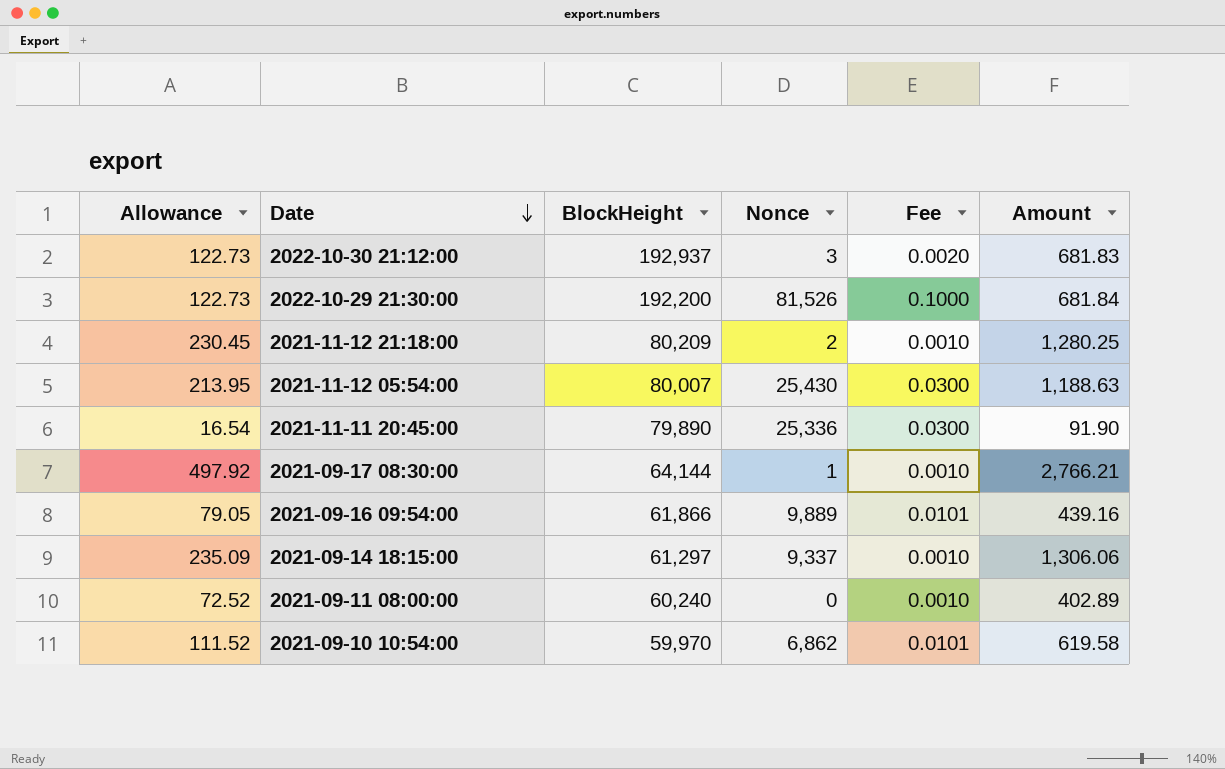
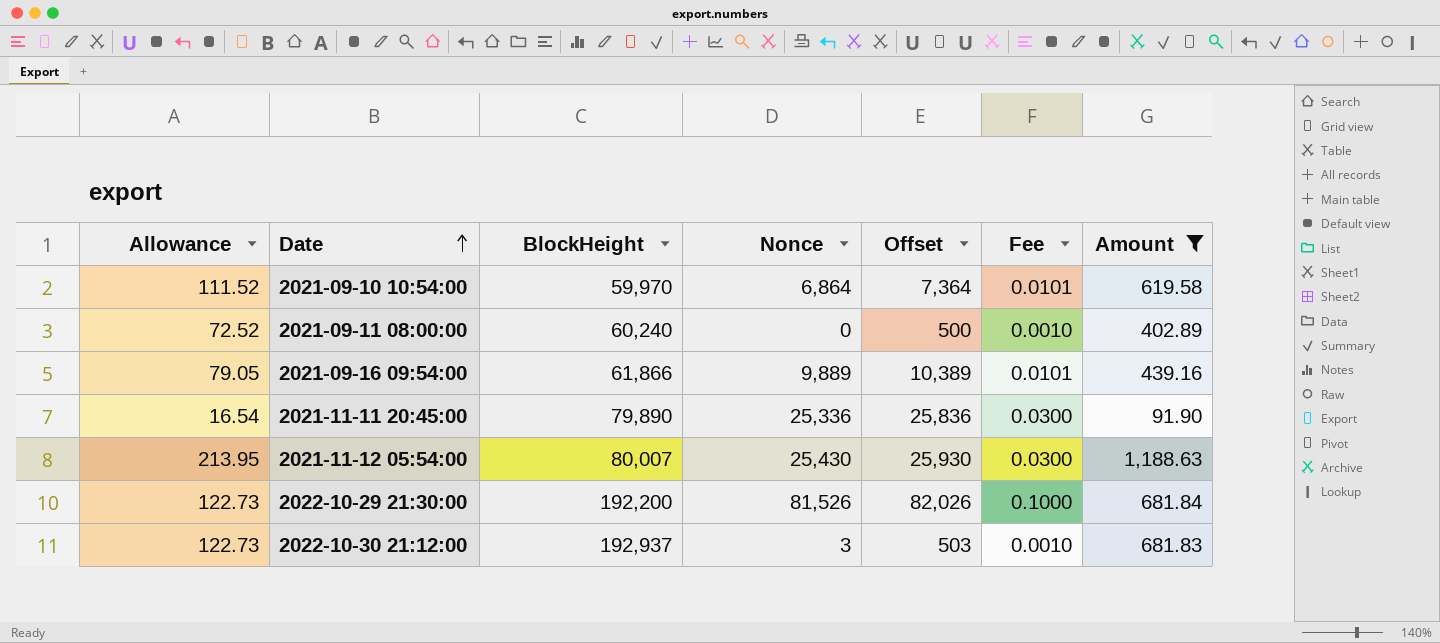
filter: none -> Amount <= 1,188.63
row order: Date descending -> Date ascending
column Offset | formula: none -> [Nonce] + 500
2021-09-10 10:54:00 | Nonce: 6,862 -> 6,864
2022-10-30 21:12:00 | Fee: 0.0020 -> 0.0010

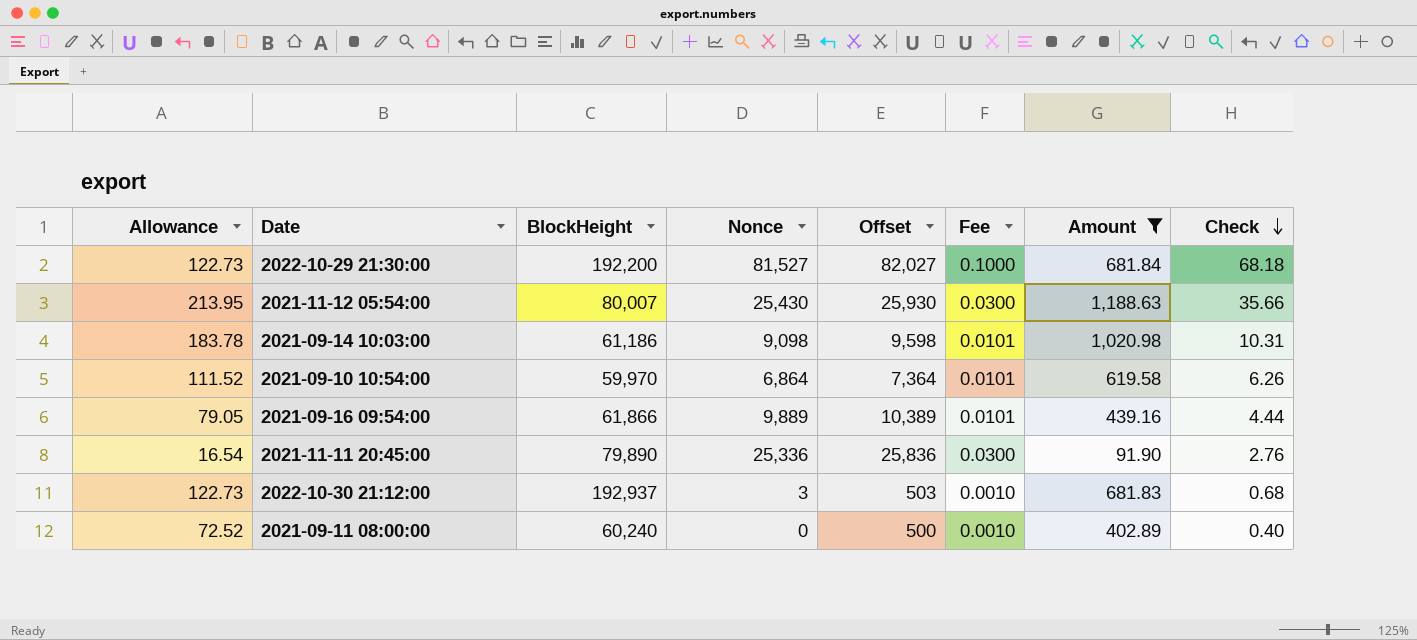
row order: Date ascending -> Check descending
column Check | formula: none -> [Fee] * [Amount]
2022-10-29 21:30:00 | Nonce: 81,526 -> 81,527
2022-10-29 21:30:00 | Offset: 82,026 -> 82,027
row 2021-09-14 10:03:00: none -> 183.78 | 61,186 | 9,098 | 9,598 | 0.0101 | 1,020.98 | 10.31

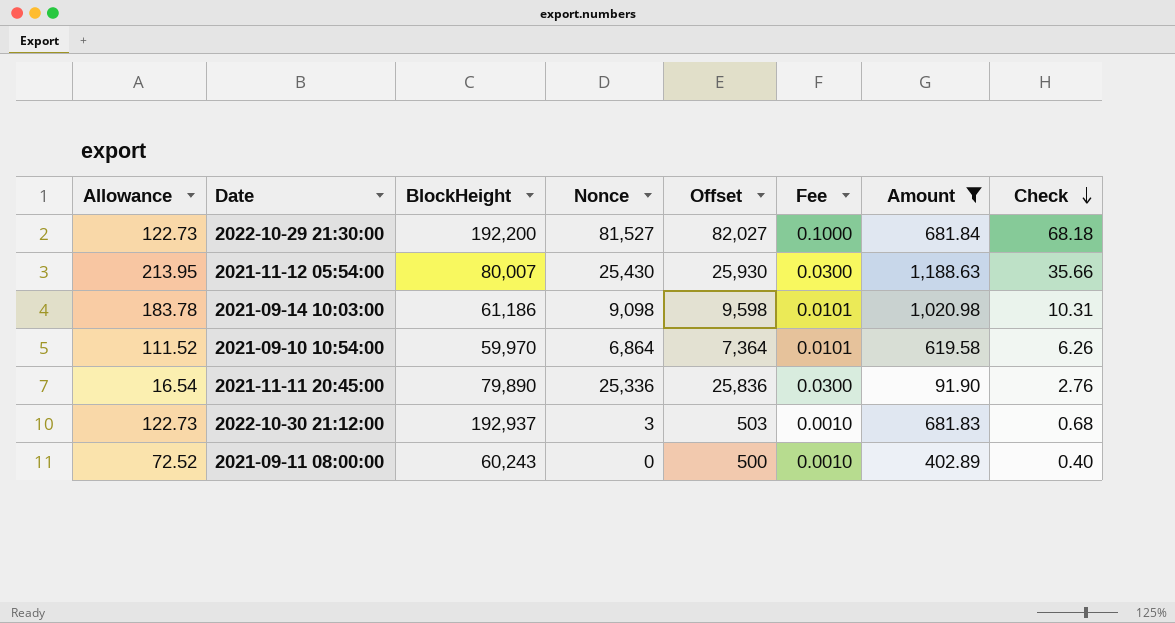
row 2021-09-16 09:54:00: 79.05 | 61,866 | 9,889 | 10,389 | 0.0101 | 439.16 | 4.44 -> none
2021-09-11 08:00:00 | BlockHeight: 60,240 -> 60,243

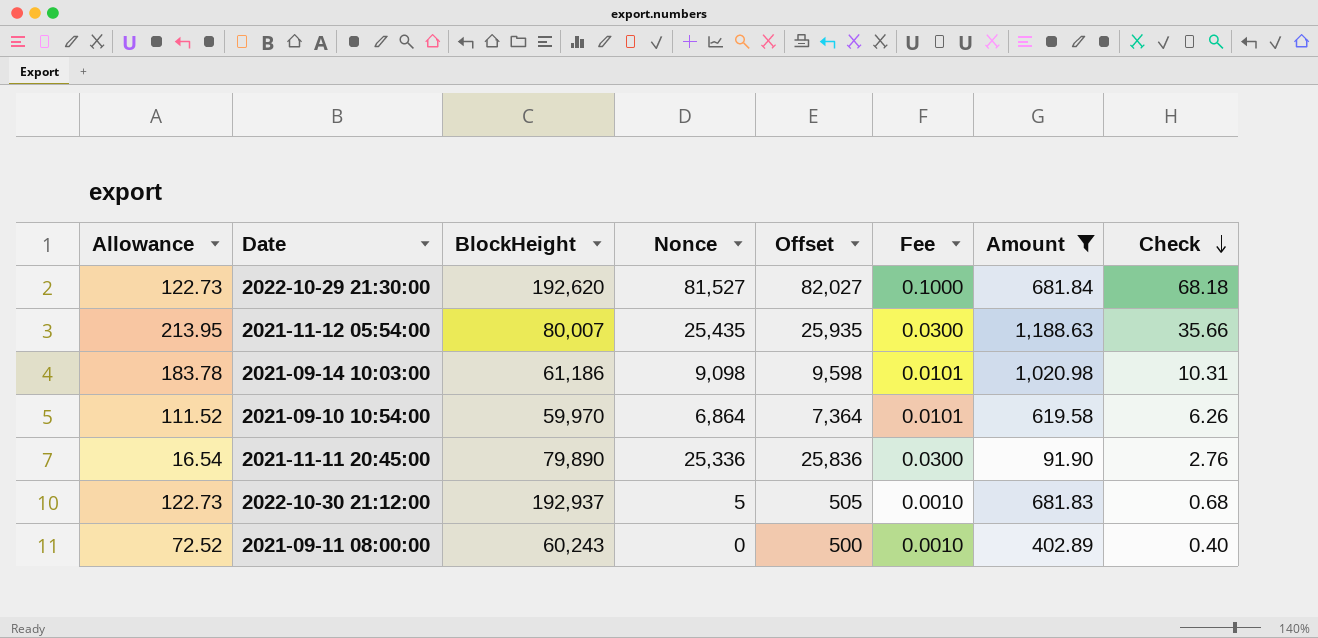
2022-10-29 21:30:00 | BlockHeight: 192,200 -> 192,620
2021-11-12 05:54:00 | Nonce: 25,430 -> 25,435
2021-11-12 05:54:00 | Offset: 25,930 -> 25,935
2022-10-30 21:12:00 | Nonce: 3 -> 5
2022-10-30 21:12:00 | Offset: 503 -> 505

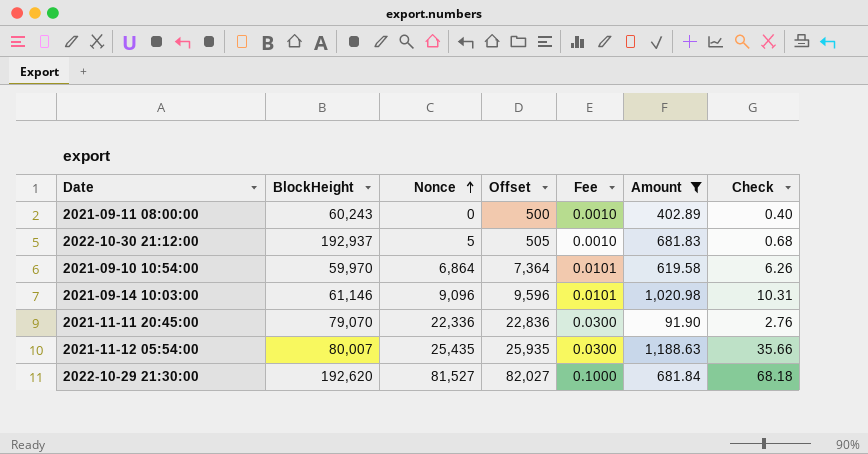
row order: Check descending -> Nonce ascending
column Allowance | formula: [Amount] * 0.18 -> none
2021-09-14 10:03:00 | BlockHeight: 61,186 -> 61,146
2021-09-14 10:03:00 | Nonce: 9,098 -> 9,096
2021-09-14 10:03:00 | Offset: 9,598 -> 9,596
2021-11-11 20:45:00 | BlockHeight: 79,890 -> 79,070
2021-11-11 20:45:00 | Nonce: 25,336 -> 22,336
2021-11-11 20:45:00 | Offset: 25,836 -> 22,836

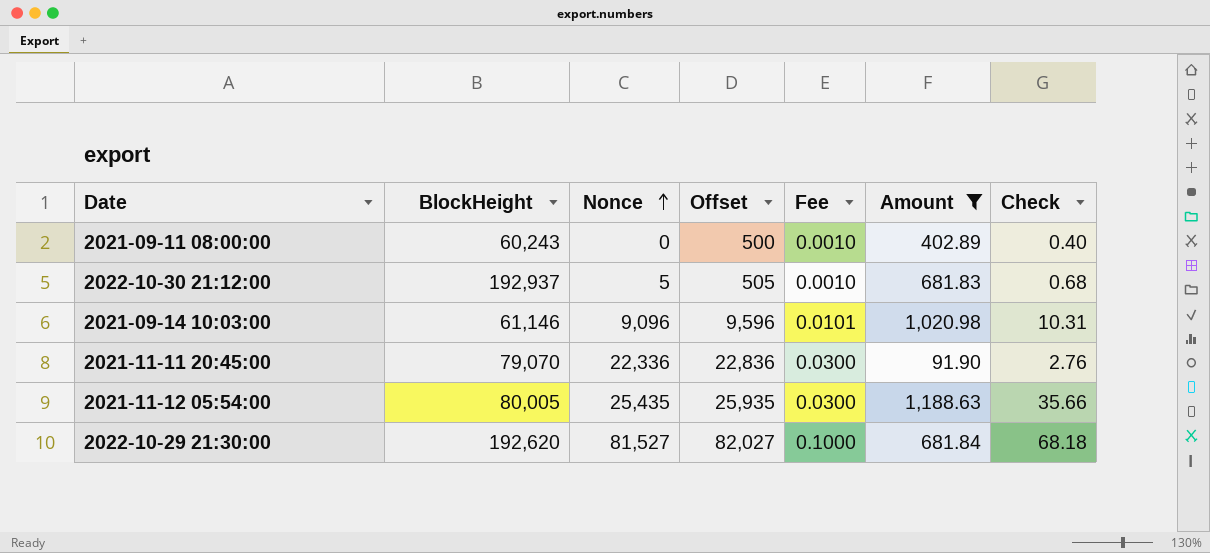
row 2021-09-10 10:54:00: 59,970 | 6,864 | 7,364 | 0.0101 | 619.58 | 6.26 -> none
2021-11-12 05:54:00 | BlockHeight: 80,007 -> 80,005

